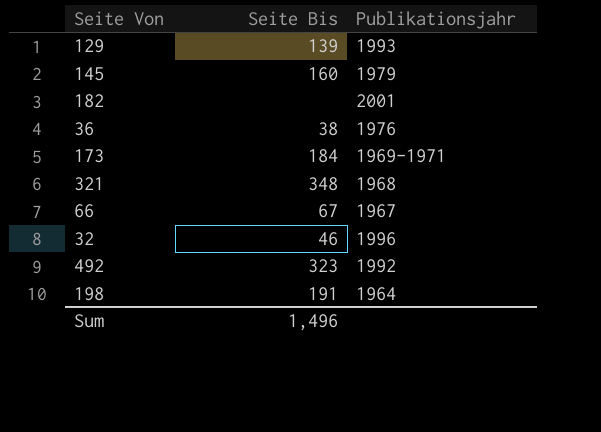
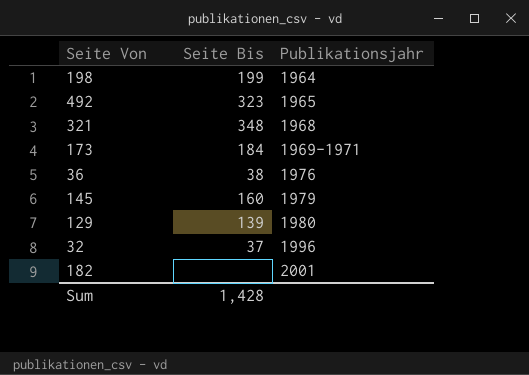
row order: none -> Publikationsjahr ascending
row 66: 67 | 1967 -> none
198 | Seite Bis: 191 -> 199
492 | Publikationsjahr: 1992 -> 1965
129 | Publikationsjahr: 1993 -> 1980
32 | Seite Bis: 46 -> 37
Sum | Seite Bis: 1,496 -> 1,428

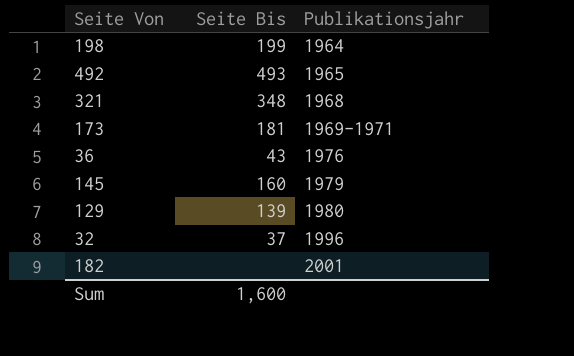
492 | Seite Bis: 323 -> 493
173 | Seite Bis: 184 -> 181
36 | Seite Bis: 38 -> 43
Sum | Seite Bis: 1,428 -> 1,600

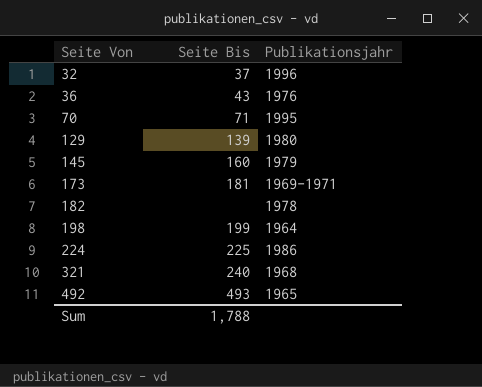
row order: Publikationsjahr ascending -> Seite Von ascending
row 70: none -> 71 | 1995
182 | Publikationsjahr: 2001 -> 1978
row 224: none -> 225 | 1986
321 | Seite Bis: 348 -> 240
Sum | Seite Bis: 1,600 -> 1,788

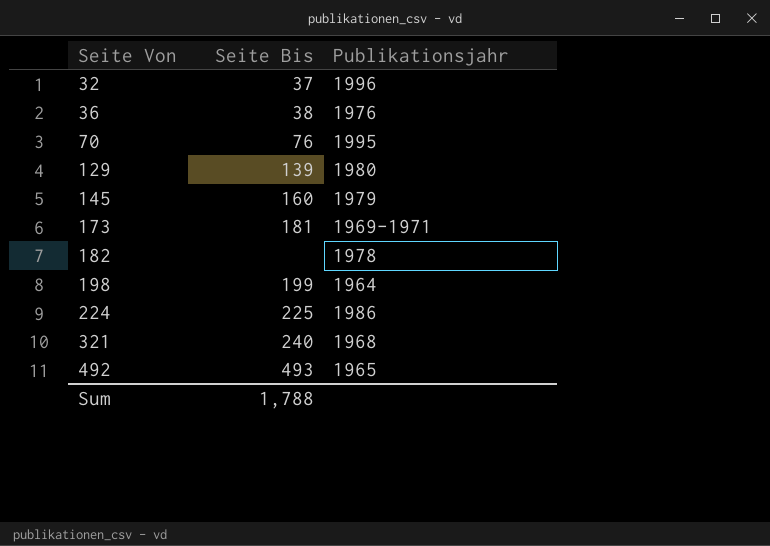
36 | Seite Bis: 43 -> 38
70 | Seite Bis: 71 -> 76

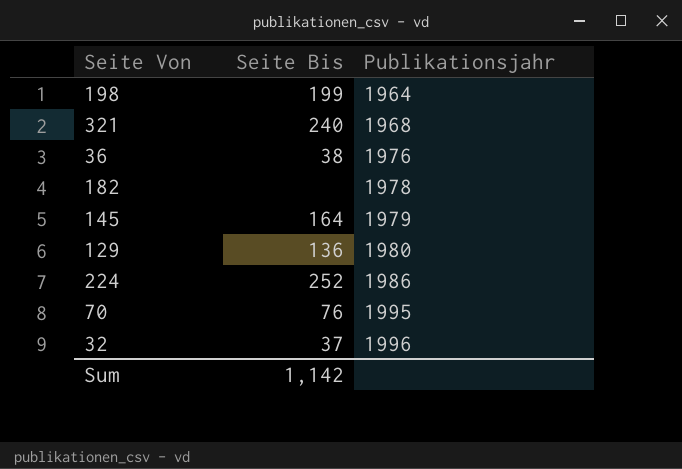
row order: Seite Von ascending -> Publikationsjahr ascending
row 173: 181 | 1969-1971 -> none
row 492: 493 | 1965 -> none
145 | Seite Bis: 160 -> 164
129 | Seite Bis: 139 -> 136
224 | Seite Bis: 225 -> 252
Sum | Seite Bis: 1,788 -> 1,142

